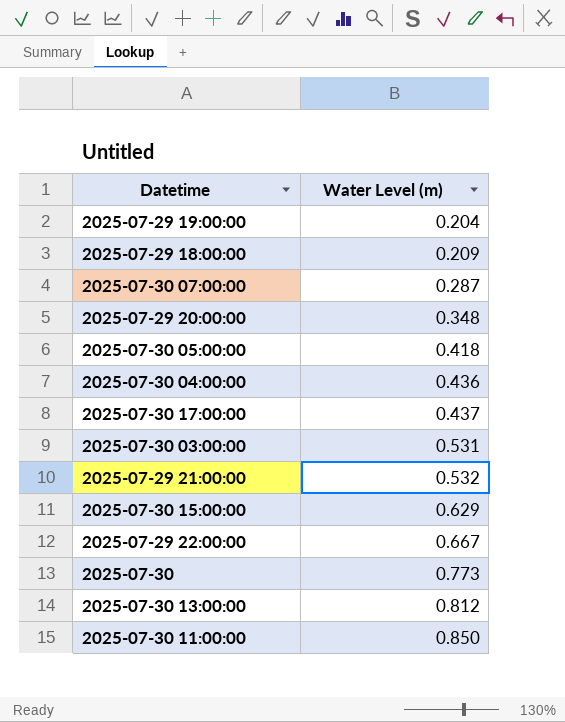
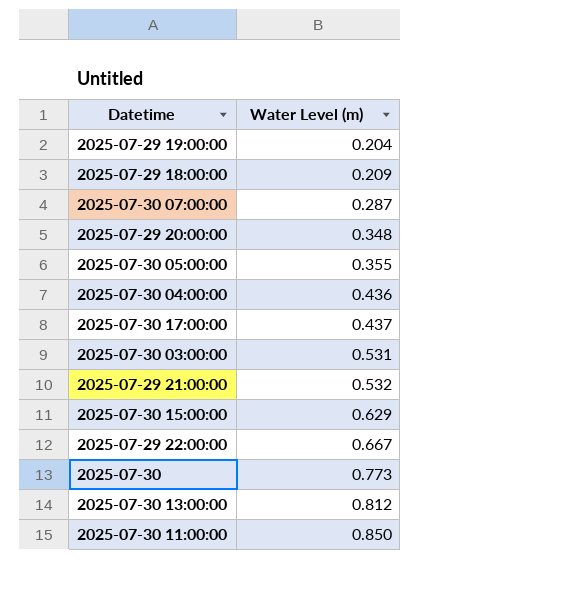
2025-07-30 05:00:00 | Water Level (m): 0.418 -> 0.355

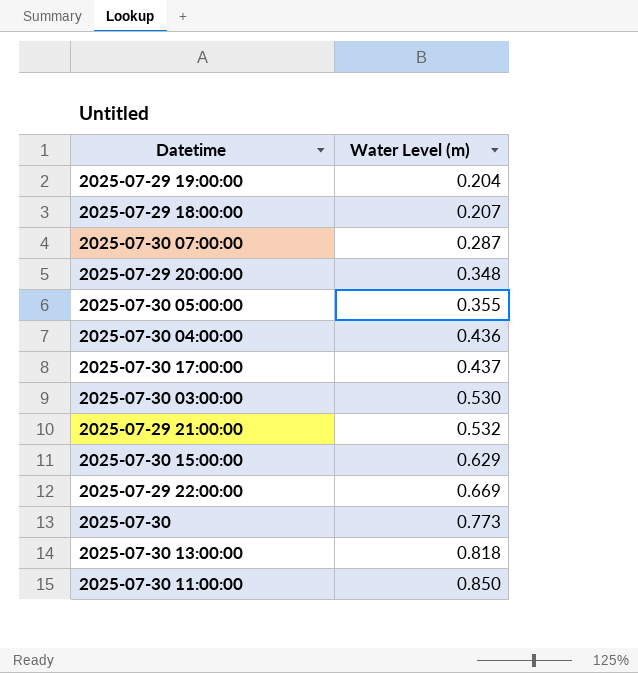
2025-07-29 18:00:00 | Water Level (m): 0.209 -> 0.207
2025-07-30 03:00:00 | Water Level (m): 0.531 -> 0.530
2025-07-29 22:00:00 | Water Level (m): 0.667 -> 0.669
2025-07-30 13:00:00 | Water Level (m): 0.812 -> 0.818

